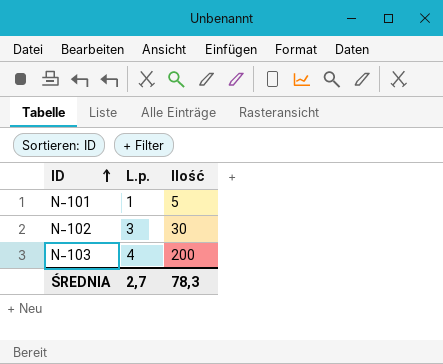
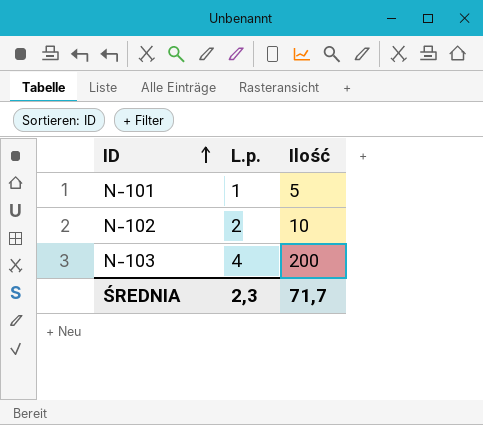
N-102 | L.p.: 3 -> 2
N-102 | Ilość: 30 -> 10
ŚREDNIA | L.p.: 2,7 -> 2,3
ŚREDNIA | Ilość: 78,3 -> 71,7

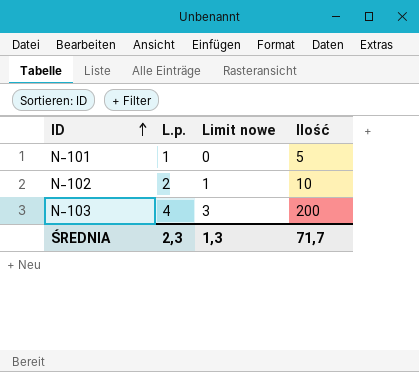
column Limit nowe | formula: none -> [L.p.] - 1

